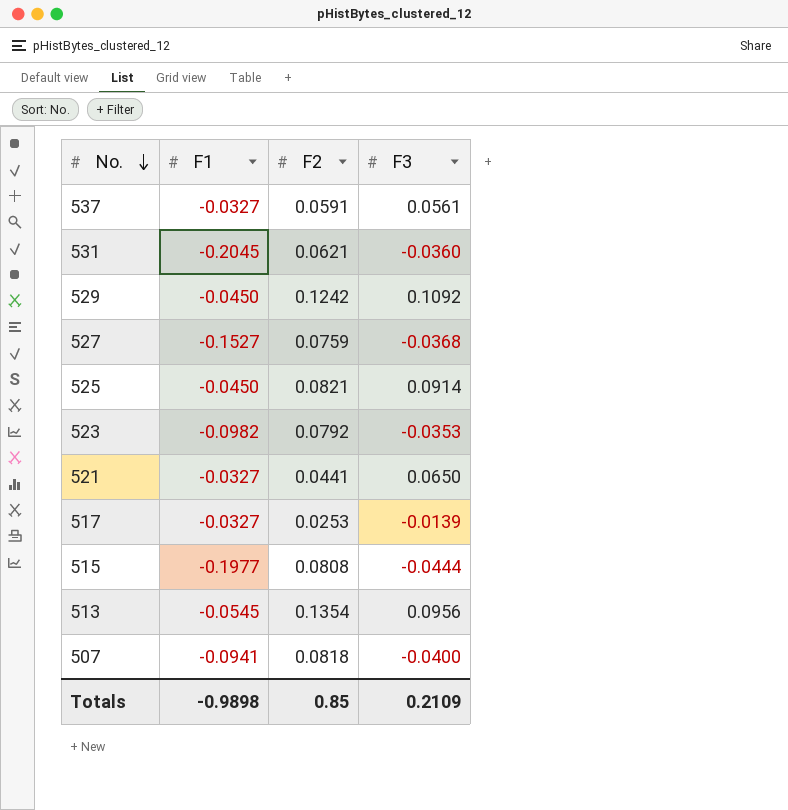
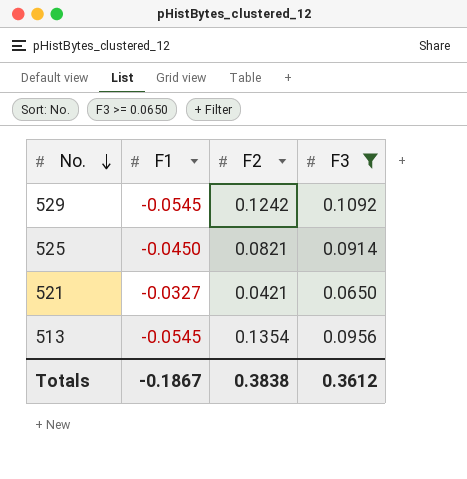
filter: none -> F3 >= 0.0650
529 | F1: -0.0450 -> -0.0545
521 | F2: 0.0441 -> 0.0421
Totals | F1: -0.9898 -> -0.1867
Totals | F2: 0.85 -> 0.3838
Totals | F3: 0.2109 -> 0.3612

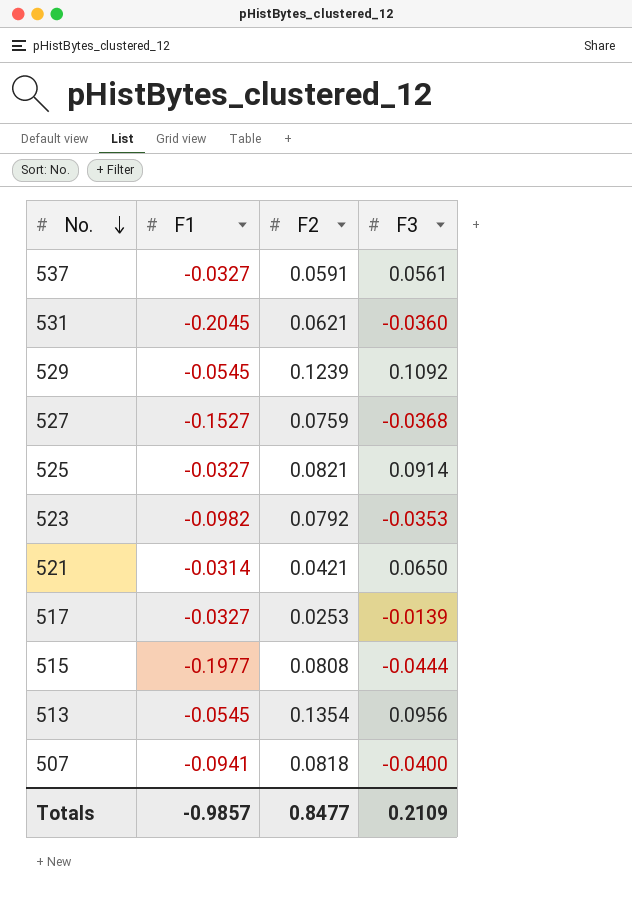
filter: F3 >= 0.0650 -> none
529 | F2: 0.1242 -> 0.1239
525 | F1: -0.0450 -> -0.0327
521 | F1: -0.0327 -> -0.0314
Totals | F1: -0.1867 -> -0.9857
Totals | F2: 0.3838 -> 0.8477
Totals | F3: 0.3612 -> 0.2109

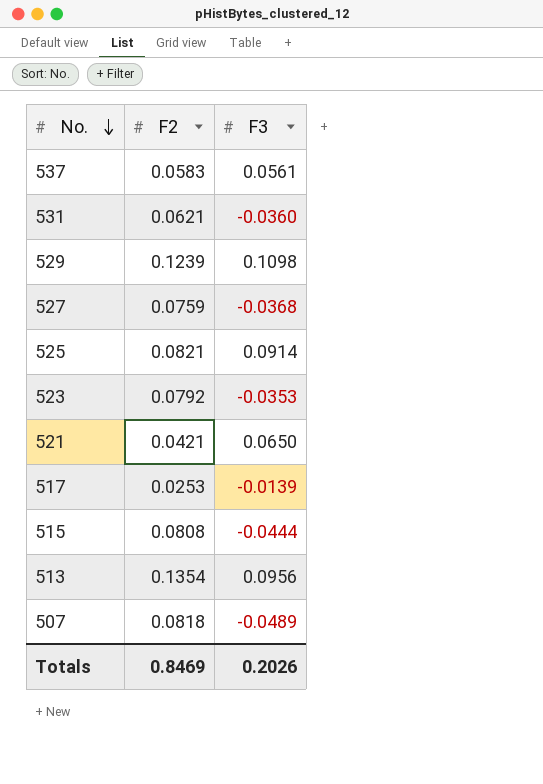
column F1 | position: 2 -> none
537 | F2: 0.0591 -> 0.0583
529 | F3: 0.1092 -> 0.1098
507 | F3: -0.0400 -> -0.0489
Totals | F2: 0.8477 -> 0.8469
Totals | F3: 0.2109 -> 0.2026

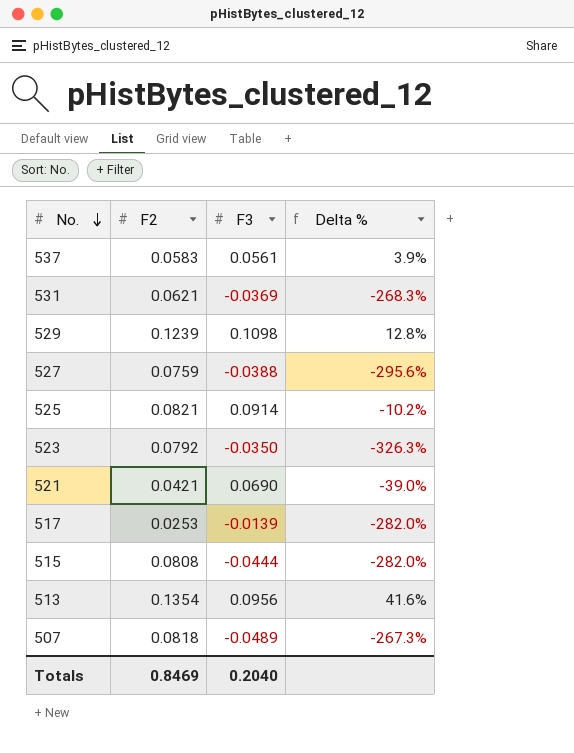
column Delta % | formula: none -> ([F2] - [F3]) / [F3]
531 | F3: -0.0360 -> -0.0369
527 | F3: -0.0368 -> -0.0388
523 | F3: -0.0353 -> -0.0350
521 | F3: 0.0650 -> 0.0690
Totals | F3: 0.2026 -> 0.2040

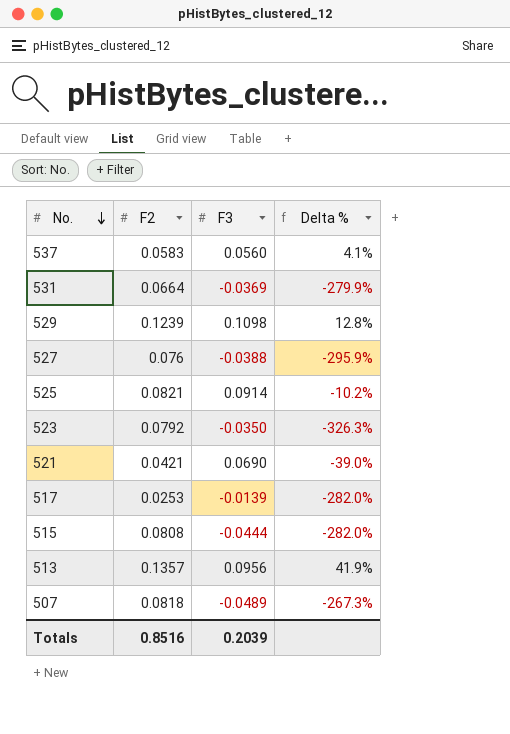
537 | F3: 0.0561 -> 0.0560
537 | Delta %: 3.9% -> 4.1%
531 | F2: 0.0621 -> 0.0664
531 | Delta %: -268.3% -> -279.9%
527 | F2: 0.0759 -> 0.076
527 | Delta %: -295.6% -> -295.9%
513 | F2: 0.1354 -> 0.1357
513 | Delta %: 41.6% -> 41.9%
Totals | F2: 0.8469 -> 0.8516
Totals | F3: 0.2040 -> 0.2039

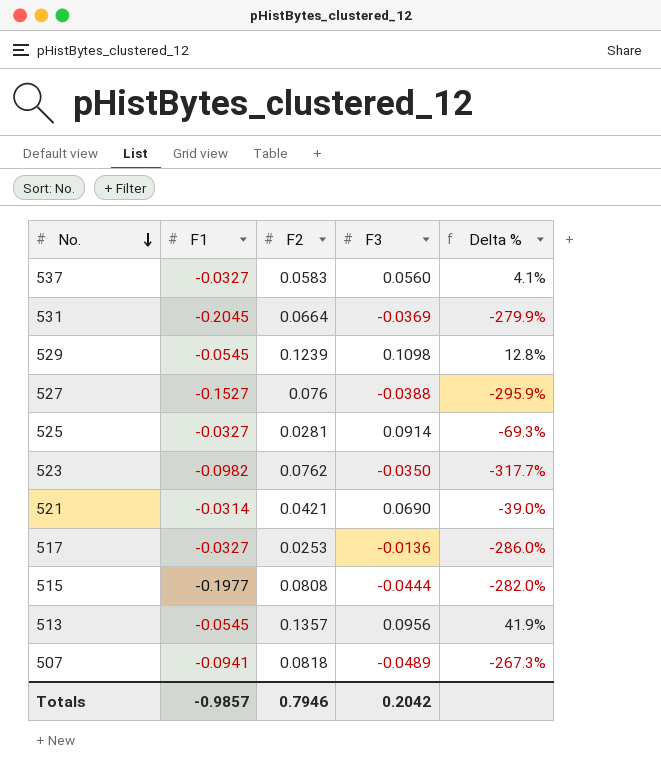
column F1 | position: none -> 2
525 | F2: 0.0821 -> 0.0281
525 | Delta %: -10.2% -> -69.3%
523 | F2: 0.0792 -> 0.0762
523 | Delta %: -326.3% -> -317.7%
517 | F3: -0.0139 -> -0.0136
517 | Delta %: -282.0% -> -286.0%
Totals | F2: 0.8516 -> 0.7946
Totals | F3: 0.2039 -> 0.2042

